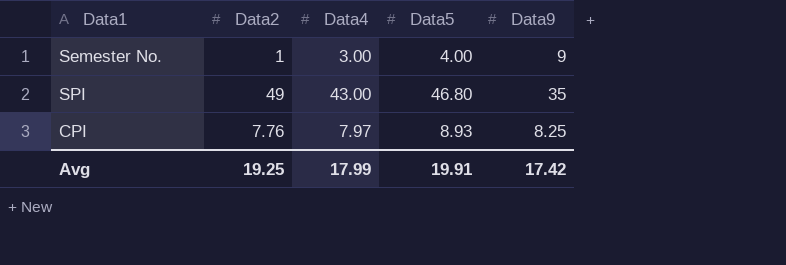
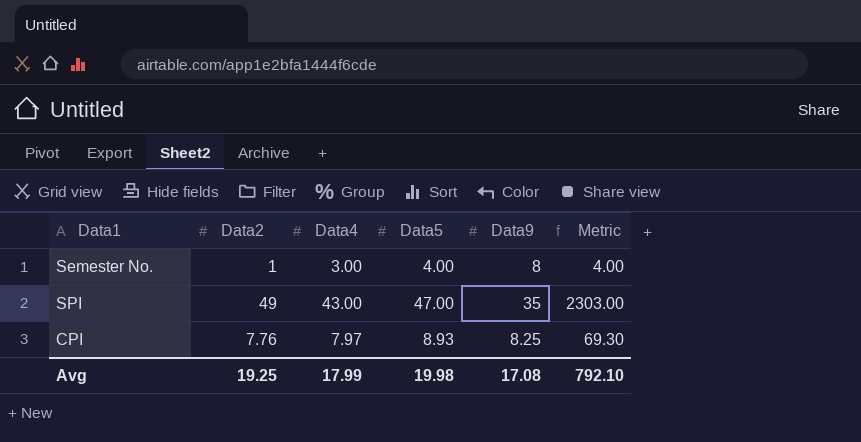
column Metric | formula: none -> [Data2] * [Data5]
Semester No. | Data9: 9 -> 8
SPI | Data5: 46.80 -> 47.00
Avg | Data5: 19.91 -> 19.98
Avg | Data9: 17.42 -> 17.08

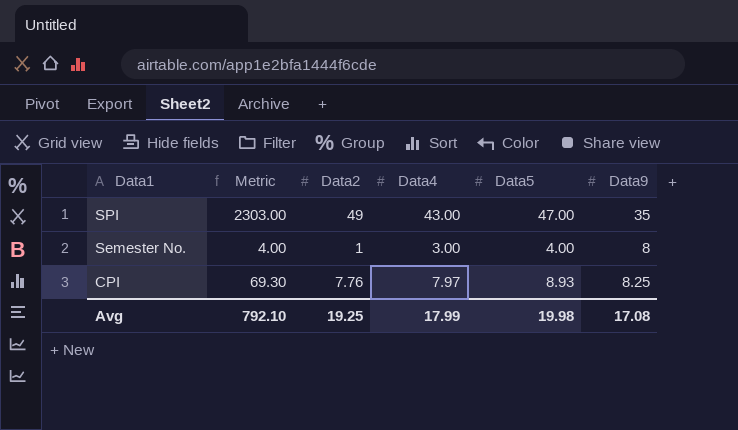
row order: none -> Data1 descending
column Metric | position: 6 -> 2

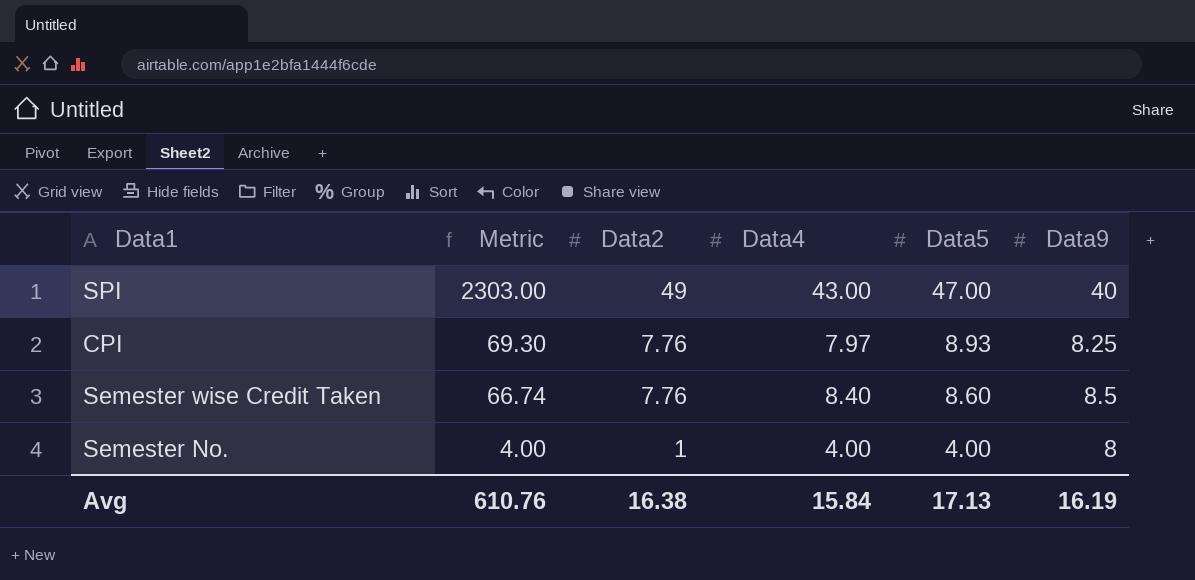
row order: Data1 descending -> Metric descending
SPI | Data9: 35 -> 40
row Semester wise Credit Taken: none -> 66.74 | 7.76 | 8.40 | 8.60 | 8.5
Semester No. | Data4: 3.00 -> 4.00
Avg | Metric: 792.10 -> 610.76
Avg | Data2: 19.25 -> 16.38
Avg | Data4: 17.99 -> 15.84
Avg | Data5: 19.98 -> 17.13
Avg | Data9: 17.08 -> 16.19

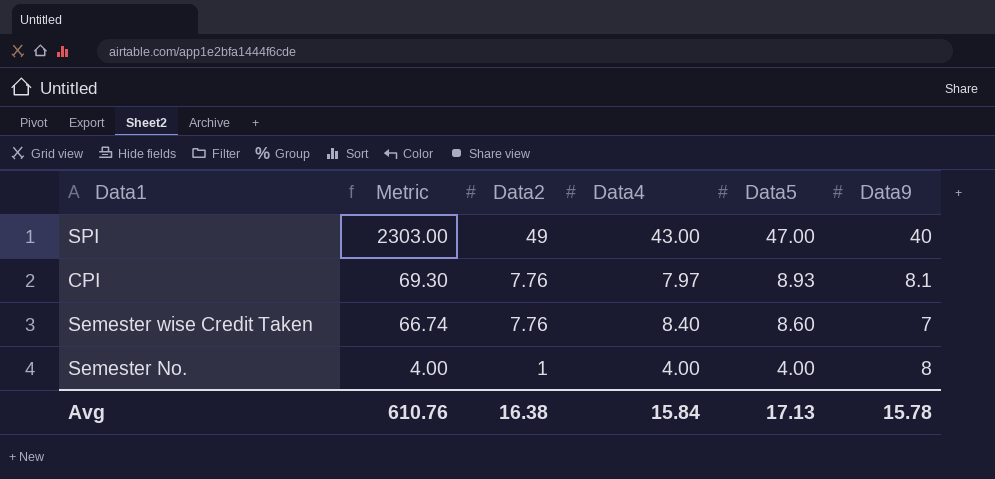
CPI | Data9: 8.25 -> 8.1
Semester wise Credit Taken | Data9: 8.5 -> 7
Avg | Data9: 16.19 -> 15.78

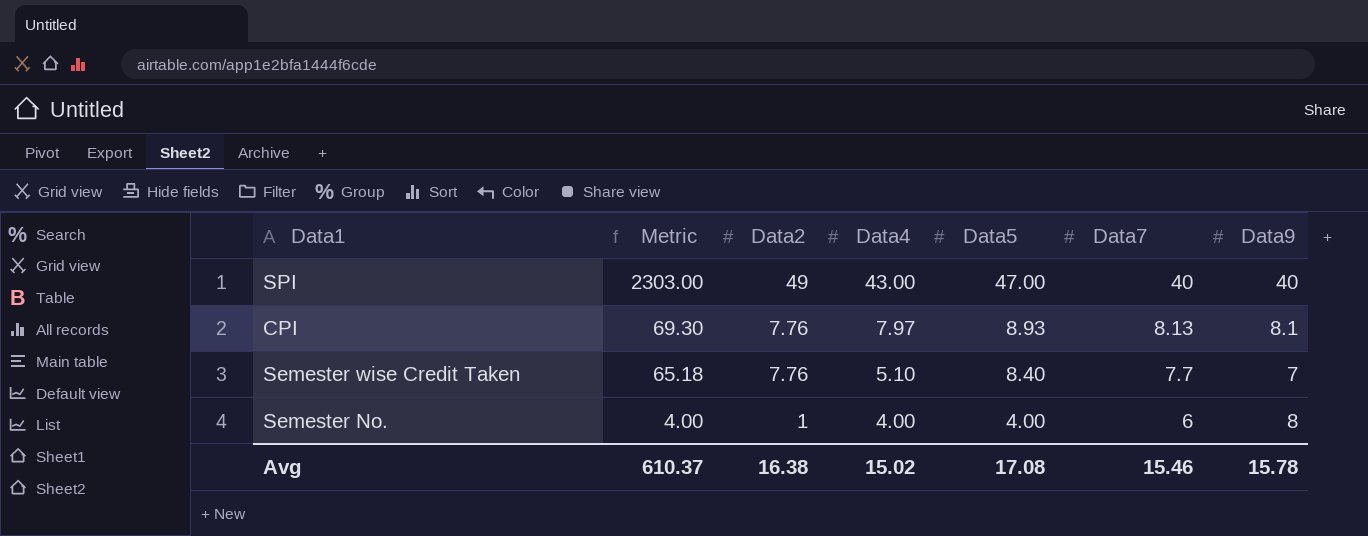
column Data7 | position: none -> 6
Semester wise Credit Taken | Metric: 66.74 -> 65.18
Semester wise Credit Taken | Data4: 8.40 -> 5.10
Semester wise Credit Taken | Data5: 8.60 -> 8.40
Avg | Metric: 610.76 -> 610.37
Avg | Data4: 15.84 -> 15.02
Avg | Data5: 17.13 -> 17.08

